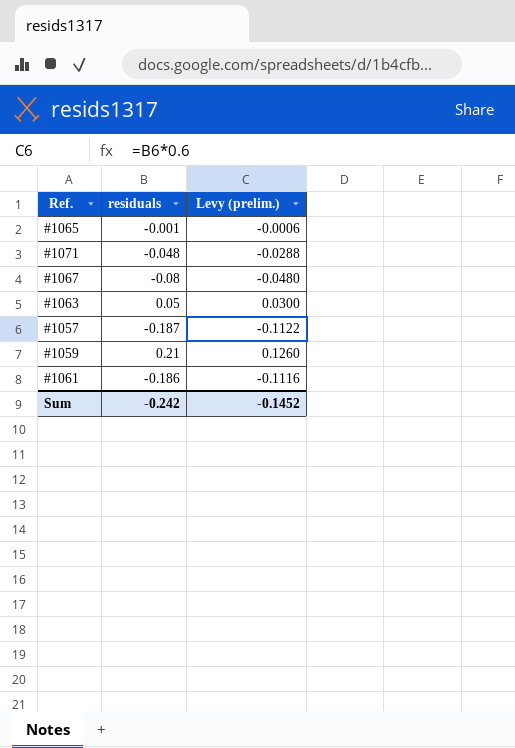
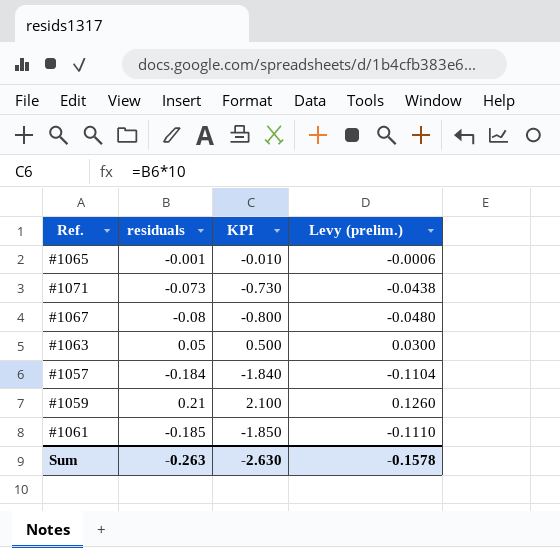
column KPI | formula: none -> [residuals] * 10
#1071 | residuals: -0.048 -> -0.073
#1071 | Levy (prelim.): -0.0288 -> -0.0438
#1057 | residuals: -0.187 -> -0.184
#1057 | Levy (prelim.): -0.1122 -> -0.1104
#1061 | residuals: -0.186 -> -0.185
#1061 | Levy (prelim.): -0.1116 -> -0.1110
Sum | residuals: -0.242 -> -0.263
Sum | Levy (prelim.): -0.1452 -> -0.1578

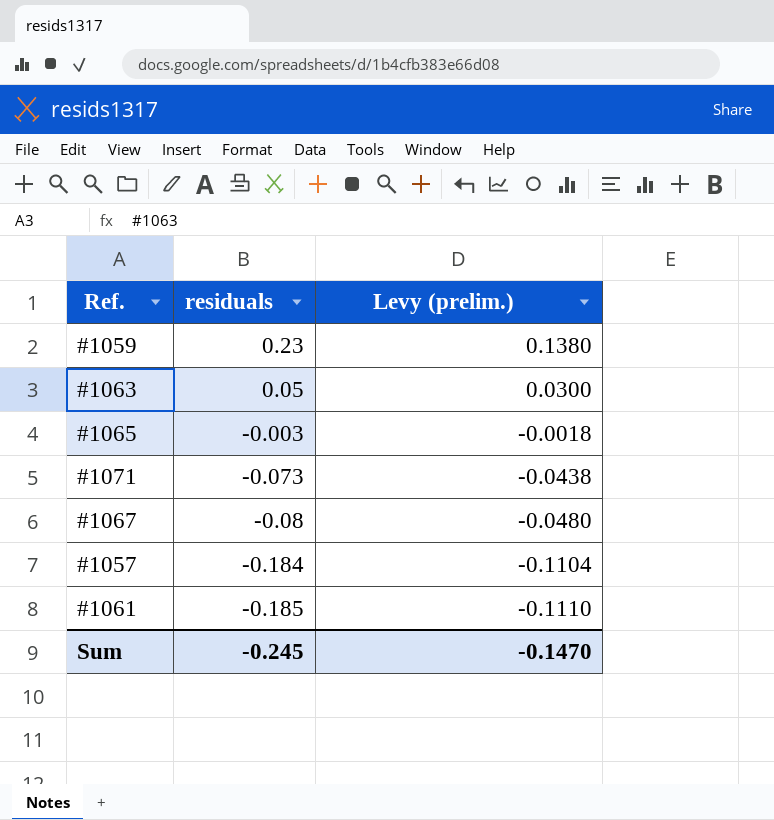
row order: none -> residuals descending
column KPI | formula: [residuals] * 10 -> none
#1059 | residuals: 0.21 -> 0.23
#1059 | Levy (prelim.): 0.1260 -> 0.1380
#1065 | residuals: -0.001 -> -0.003
#1065 | Levy (prelim.): -0.0006 -> -0.0018
Sum | residuals: -0.263 -> -0.245
Sum | Levy (prelim.): -0.1578 -> -0.1470

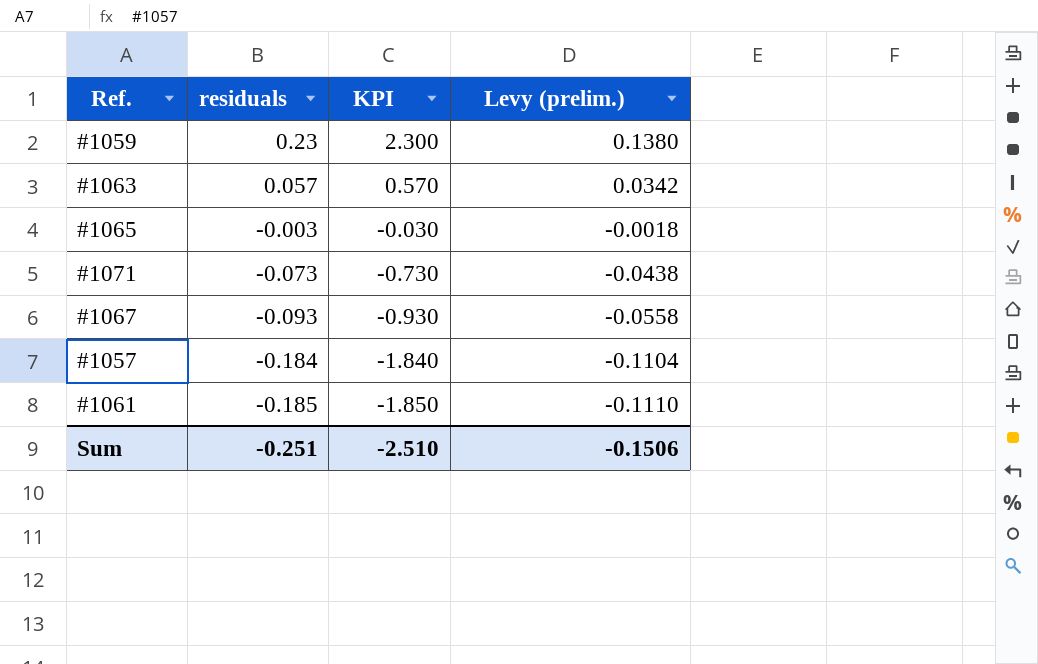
column KPI | formula: none -> [residuals] * 10
#1063 | residuals: 0.05 -> 0.057
#1063 | Levy (prelim.): 0.0300 -> 0.0342
#1067 | residuals: -0.08 -> -0.093
#1067 | Levy (prelim.): -0.0480 -> -0.0558
Sum | residuals: -0.245 -> -0.251
Sum | Levy (prelim.): -0.1470 -> -0.1506

